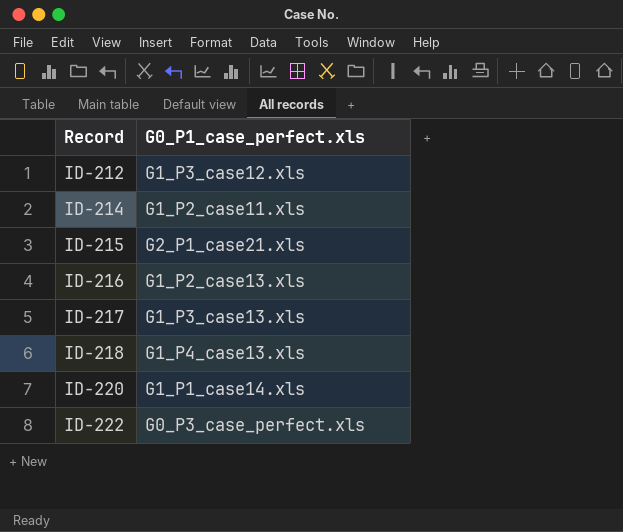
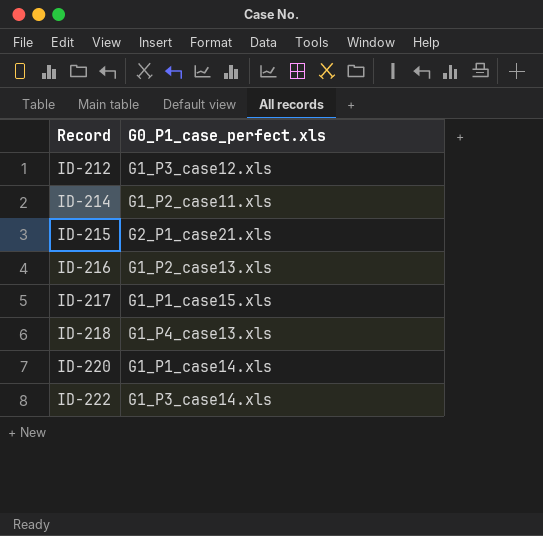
ID-217 | G0_P1_case_perfect.xls: G1_P3_case13.xls -> G1_P1_case15.xls
ID-222 | G0_P1_case_perfect.xls: G0_P3_case_perfect.xls -> G1_P3_case14.xls

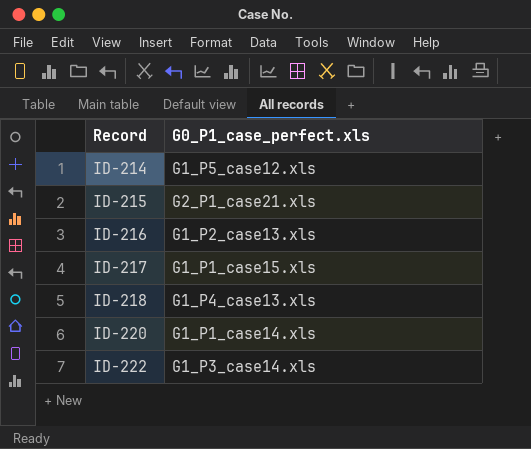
row ID-212: G1_P3_case12.xls -> none
ID-214 | G0_P1_case_perfect.xls: G1_P2_case11.xls -> G1_P5_case12.xls

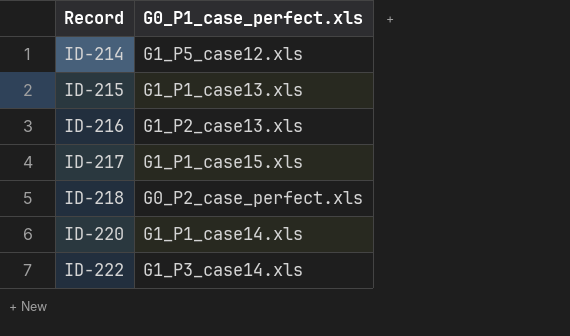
ID-215 | G0_P1_case_perfect.xls: G2_P1_case21.xls -> G1_P1_case13.xls
ID-218 | G0_P1_case_perfect.xls: G1_P4_case13.xls -> G0_P2_case_perfect.xls

